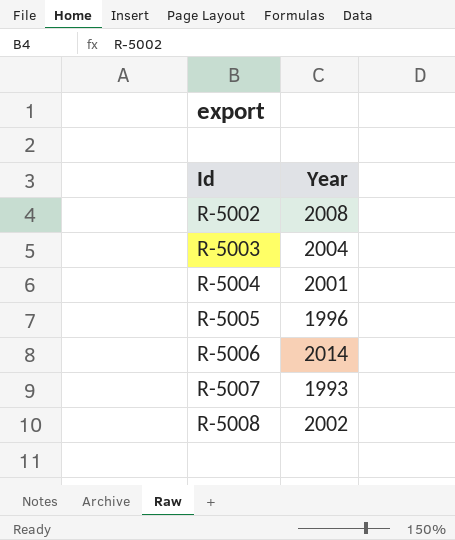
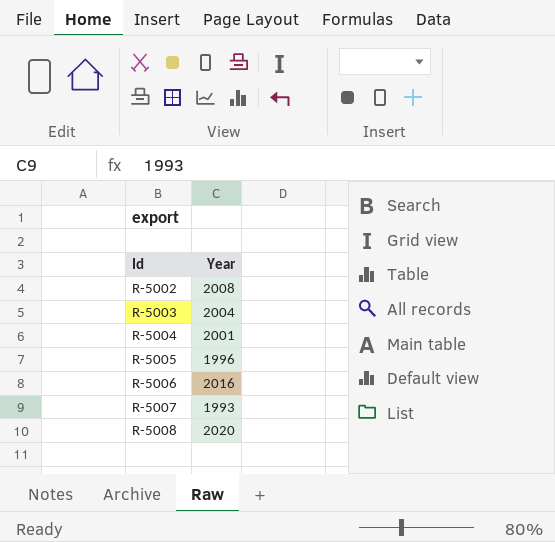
R-5006 | Year: 2014 -> 2016
R-5008 | Year: 2002 -> 2020

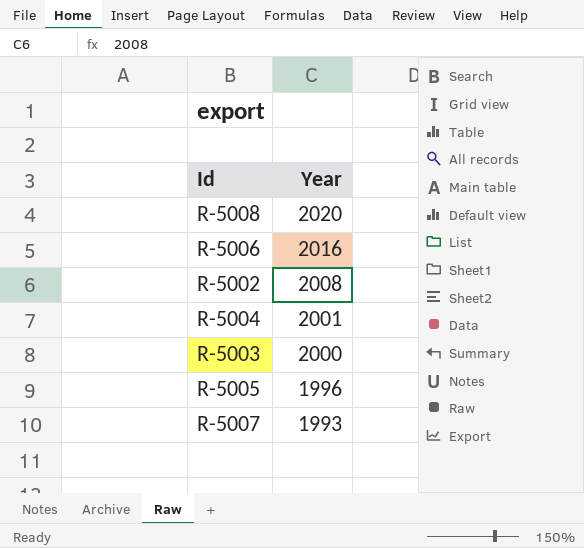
row order: Id ascending -> Year descending
R-5003 | Year: 2004 -> 2000

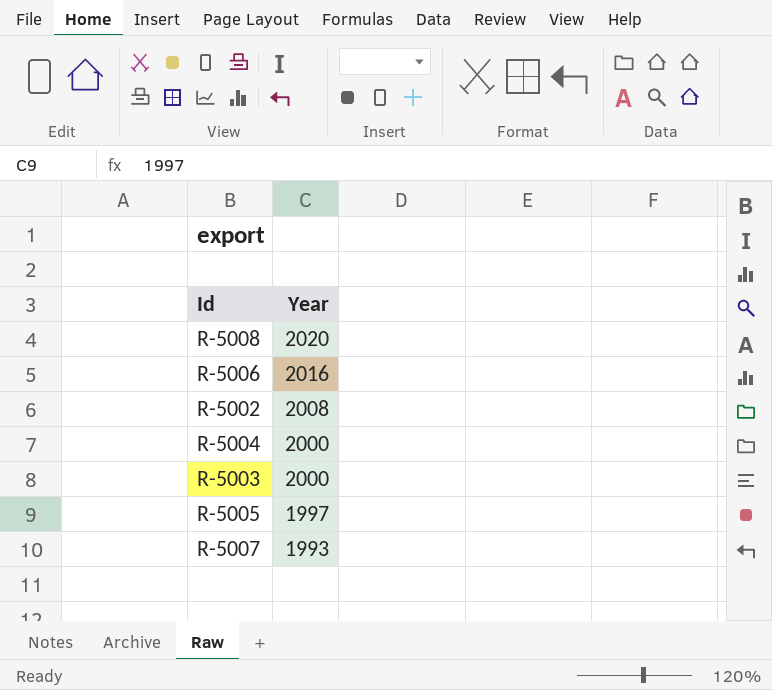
R-5004 | Year: 2001 -> 2000
R-5005 | Year: 1996 -> 1997

